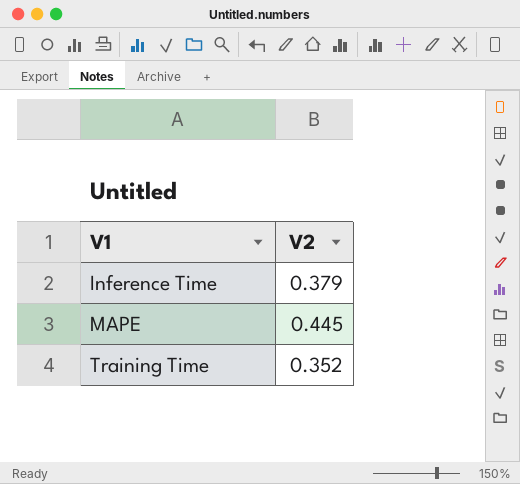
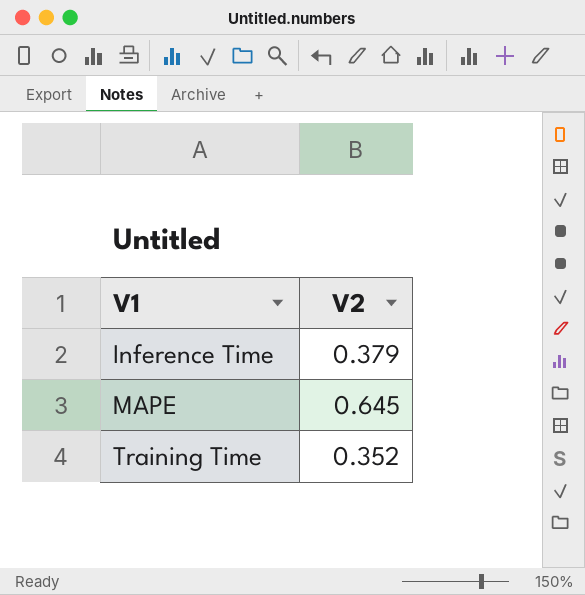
MAPE | V2: 0.445 -> 0.645

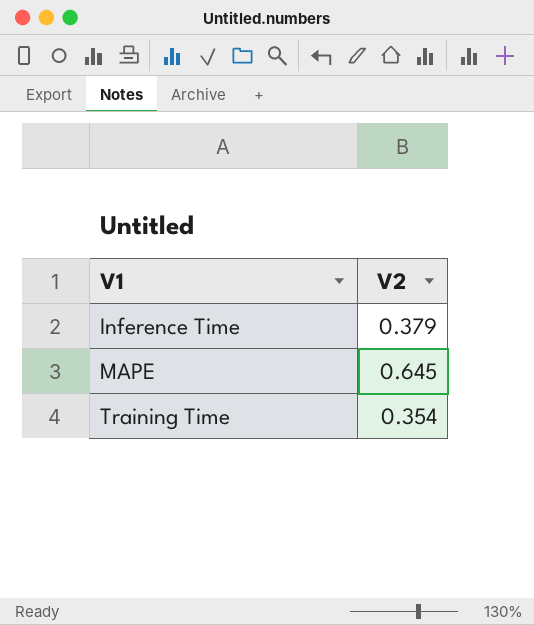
Training Time | V2: 0.352 -> 0.354

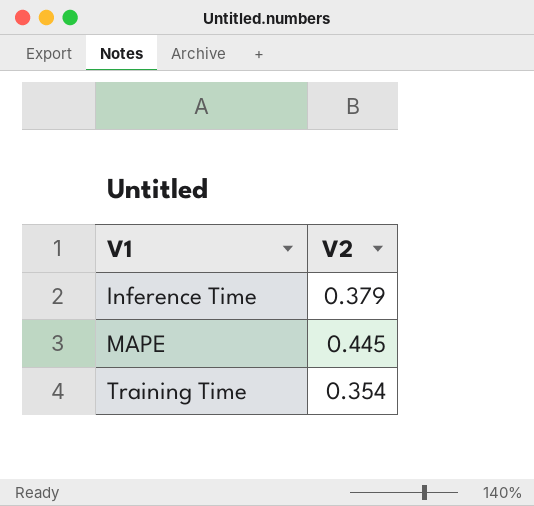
MAPE | V2: 0.645 -> 0.445

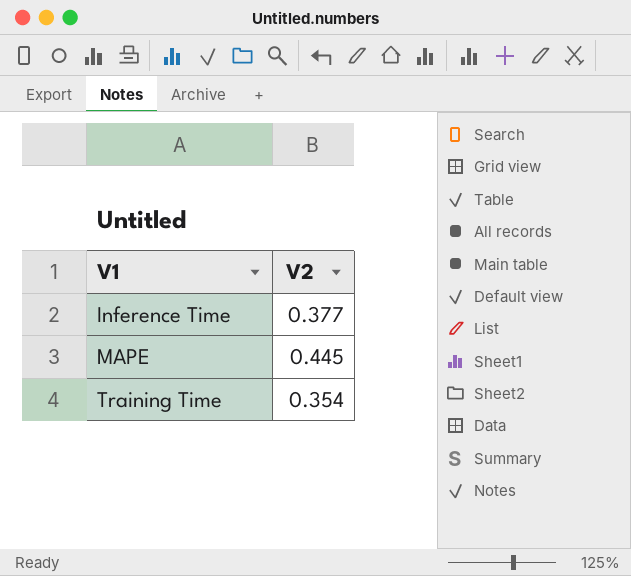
Inference Time | V2: 0.379 -> 0.377

